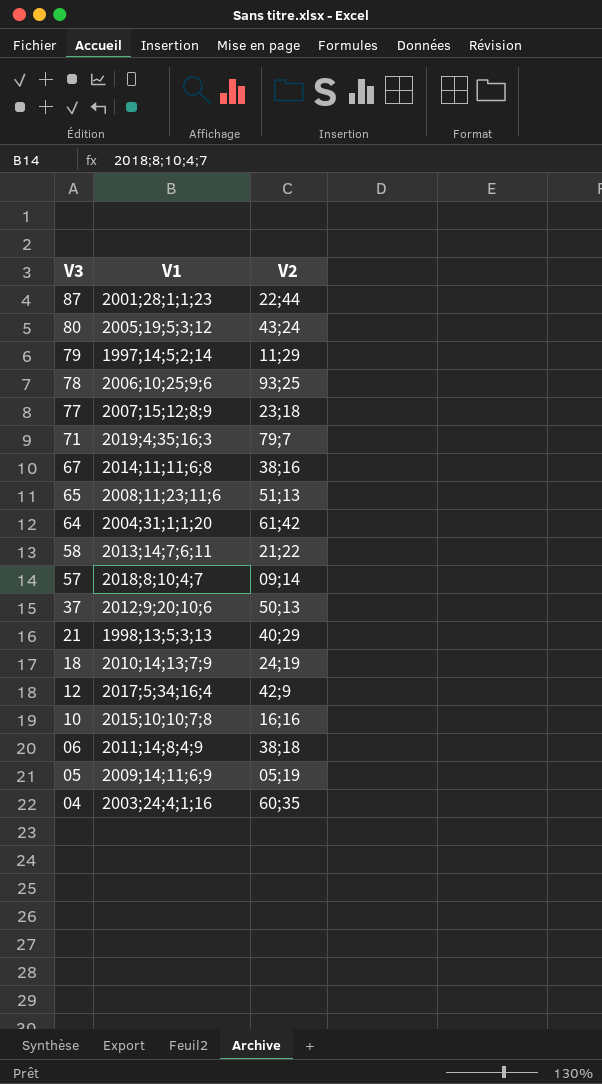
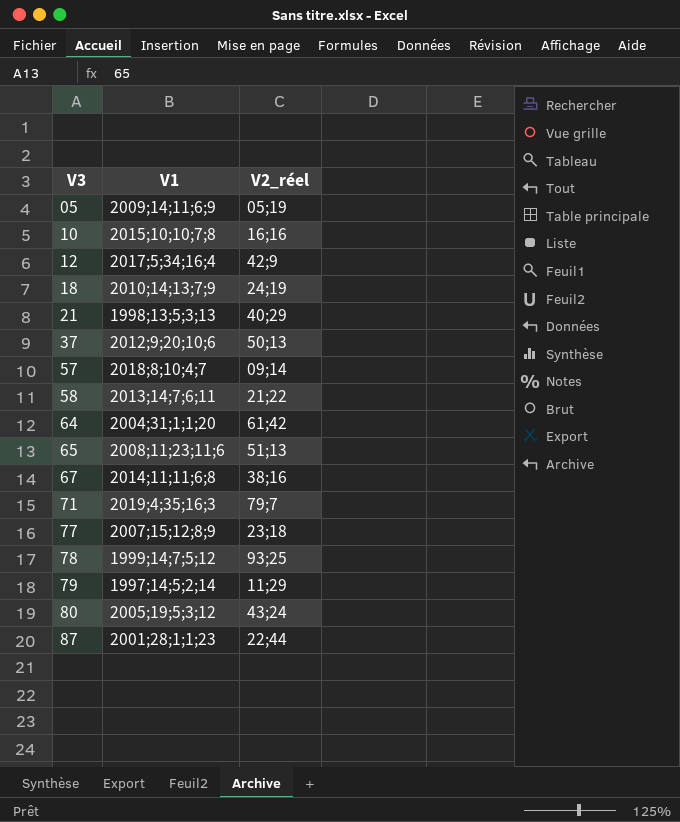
row order: V3 descending -> V3 ascending
column name: V2 -> V2_réel
row 06: 2011;14;8;4;9 | 38;18 -> none
row 04: 2003;24;4;1;16 | 60;35 -> none
78 | V1: 2006;10;25;9;6 -> 1999;14;7;5;12

